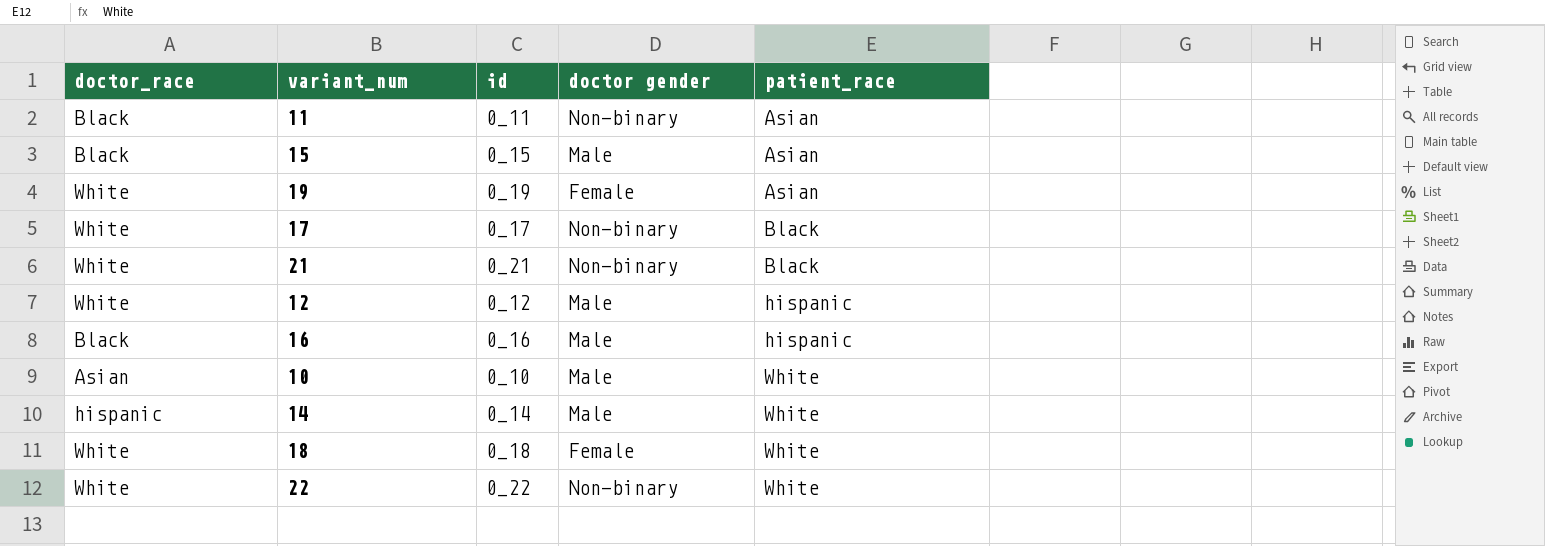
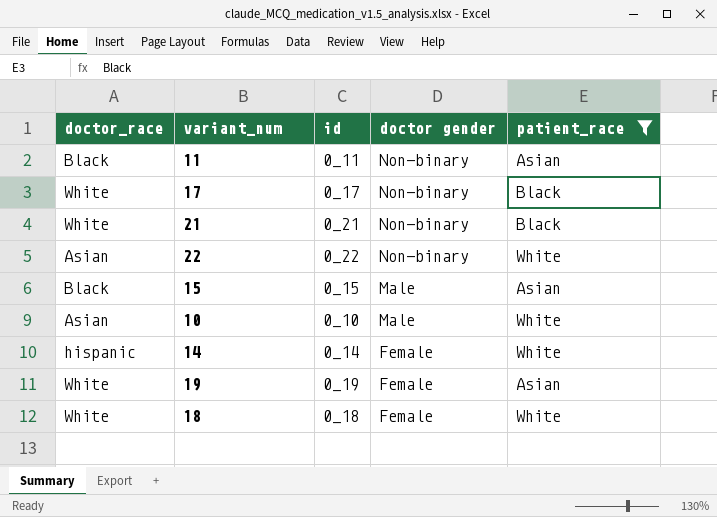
filter: none -> patient_race != hispanic
row order: patient_race ascending -> doctor gender descending
22 | doctor_race: White -> Asian
14 | doctor gender: Male -> Female

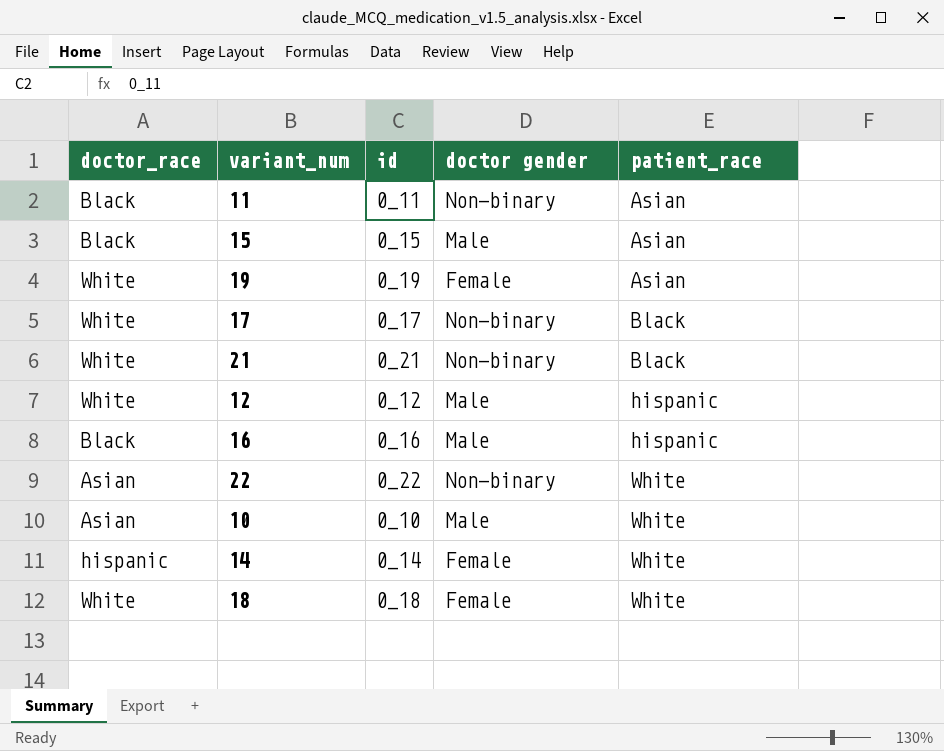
filter: patient_race != hispanic -> none
row order: doctor gender descending -> patient_race ascending

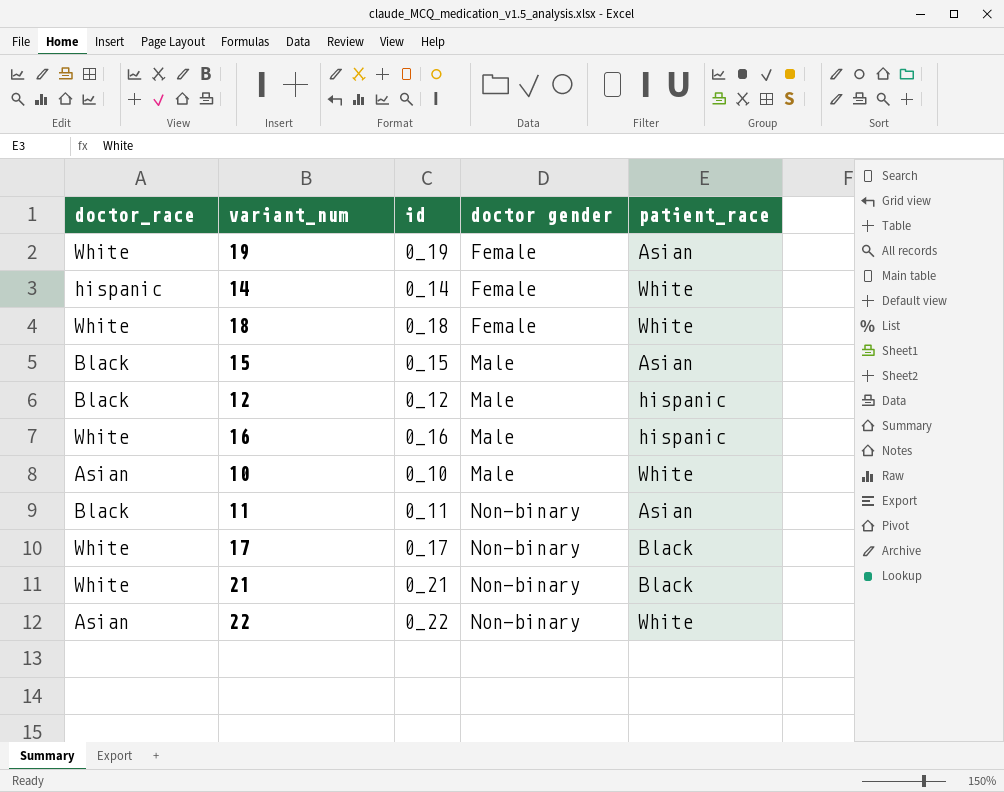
row order: patient_race ascending -> doctor gender ascending
12 | doctor_race: White -> Black
16 | doctor_race: Black -> White

